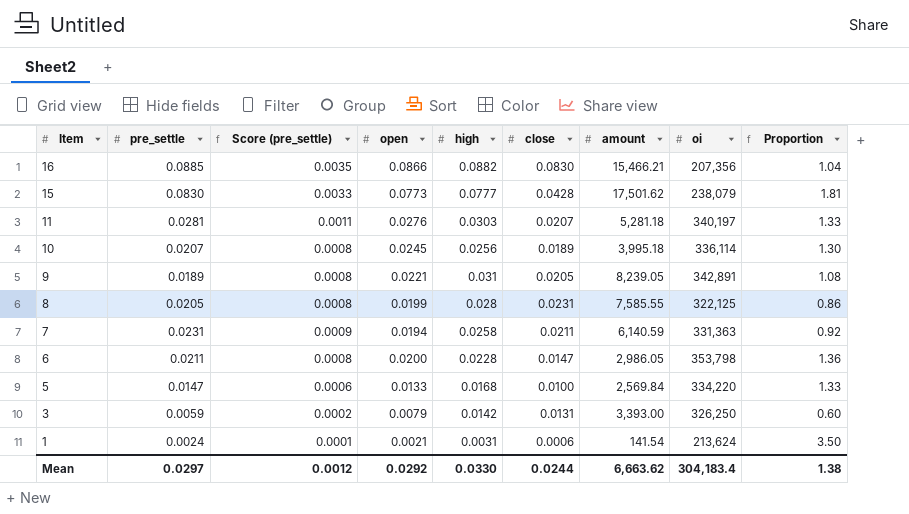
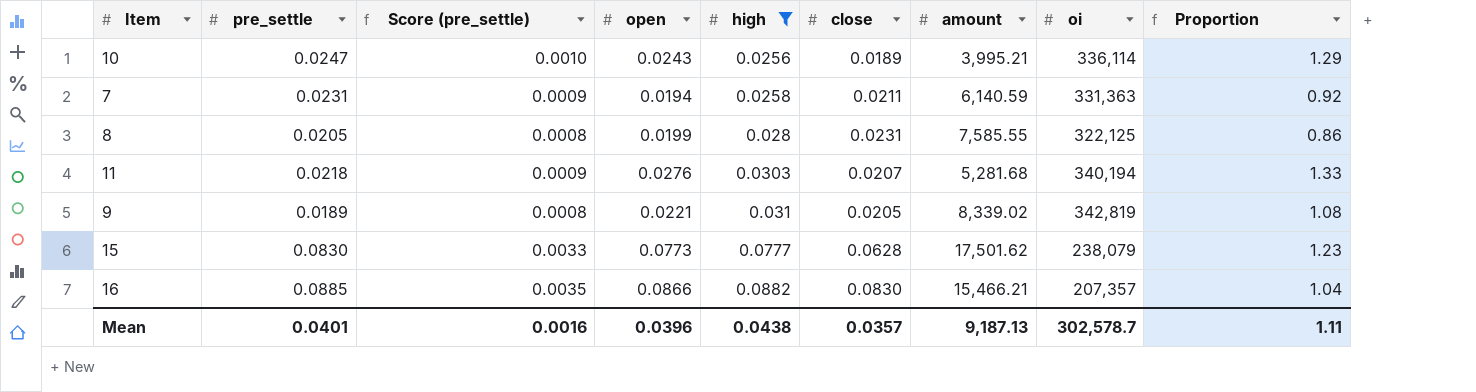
filter: none -> high >= 0.0256
row order: Item descending -> high ascending
10 | pre_settle: 0.0207 -> 0.0247
10 | Score (pre_settle): 0.0008 -> 0.0010
10 | open: 0.0245 -> 0.0243
10 | amount: 3,995.18 -> 3,995.21
10 | Proportion: 1.30 -> 1.29
11 | pre_settle: 0.0281 -> 0.0218
11 | Score (pre_settle): 0.0011 -> 0.0009
11 | amount: 5,281.18 -> 5,281.68
11 | oi: 340,197 -> 340,194
9 | amount: 8,239.05 -> 8,339.02
9 | oi: 342,891 -> 342,819
15 | close: 0.0428 -> 0.0628
15 | Proportion: 1.81 -> 1.23
16 | oi: 207,356 -> 207,357
Mean | pre_settle: 0.0297 -> 0.0401
Mean | Score (pre_settle): 0.0012 -> 0.0016
Mean | open: 0.0292 -> 0.0396
Mean | high: 0.0330 -> 0.0438
Mean | close: 0.0244 -> 0.0357
Mean | amount: 6,663.62 -> 9,187.13
Mean | oi: 304,183.4 -> 302,578.7
Mean | Proportion: 1.38 -> 1.11

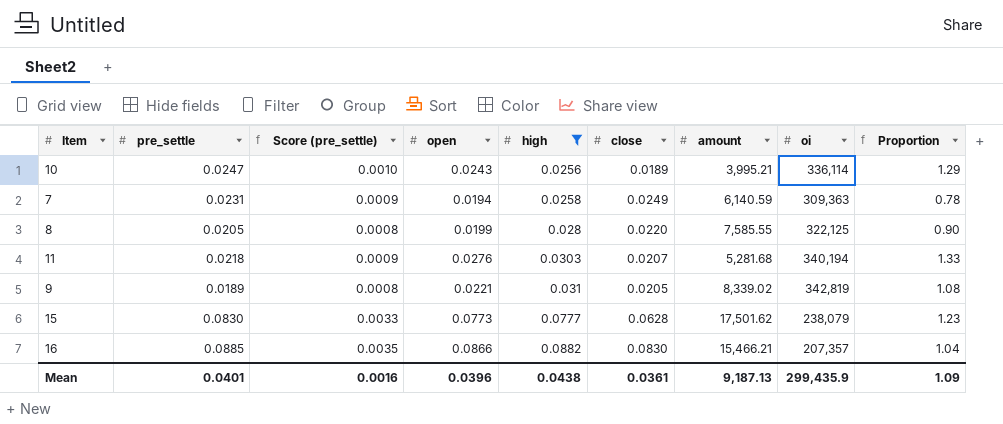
7 | close: 0.0211 -> 0.0249
7 | oi: 331,363 -> 309,363
7 | Proportion: 0.92 -> 0.78
8 | close: 0.0231 -> 0.0220
8 | Proportion: 0.86 -> 0.90
Mean | close: 0.0357 -> 0.0361
Mean | oi: 302,578.7 -> 299,435.9
Mean | Proportion: 1.11 -> 1.09

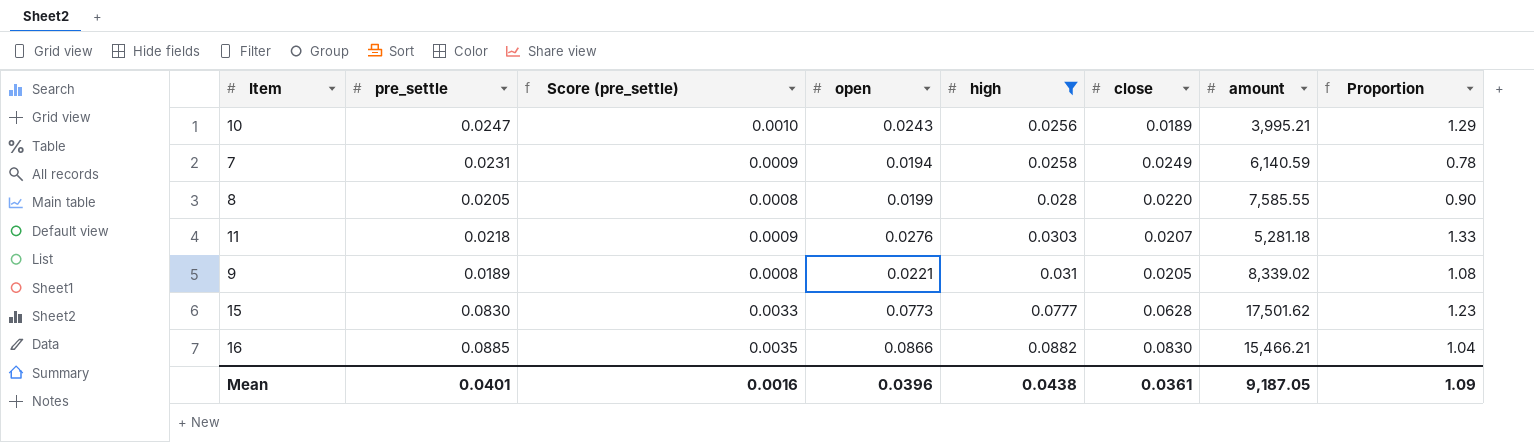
column oi | position: 8 -> none
11 | amount: 5,281.68 -> 5,281.18
Mean | amount: 9,187.13 -> 9,187.05

